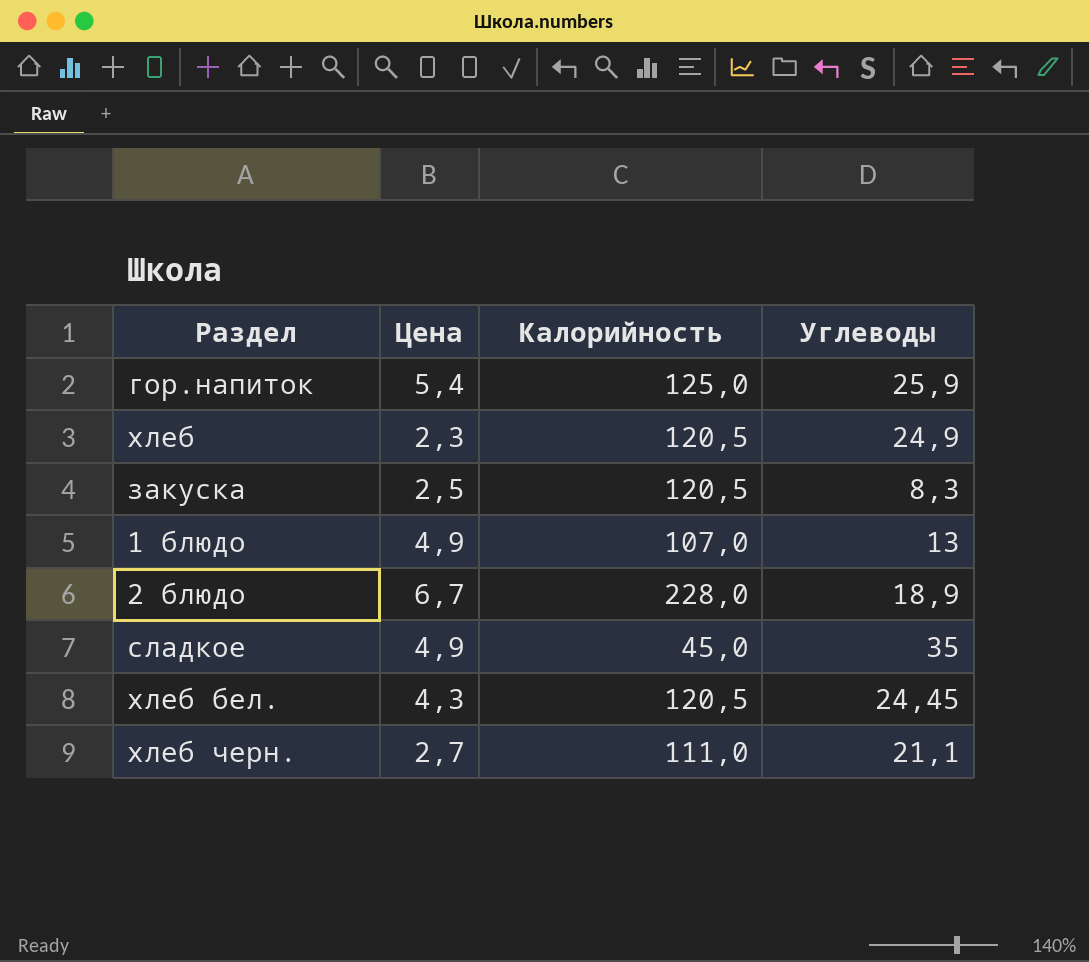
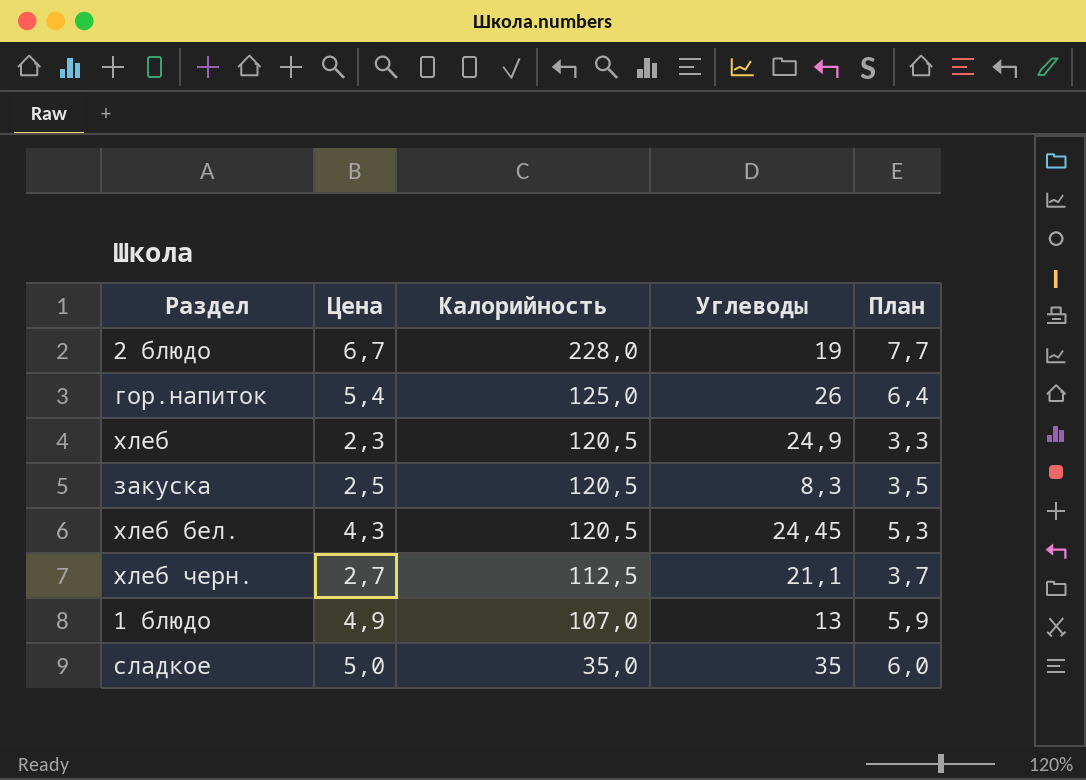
row order: none -> Калорийность descending
column План | formula: none -> [Цена] + 1
2 блюдо | Углеводы: 18,9 -> 19
гор.напиток | Углеводы: 25,9 -> 26
хлеб черн. | Калорийность: 111,0 -> 112,5
сладкое | Цена: 4,9 -> 5,0
сладкое | Калорийность: 45,0 -> 35,0

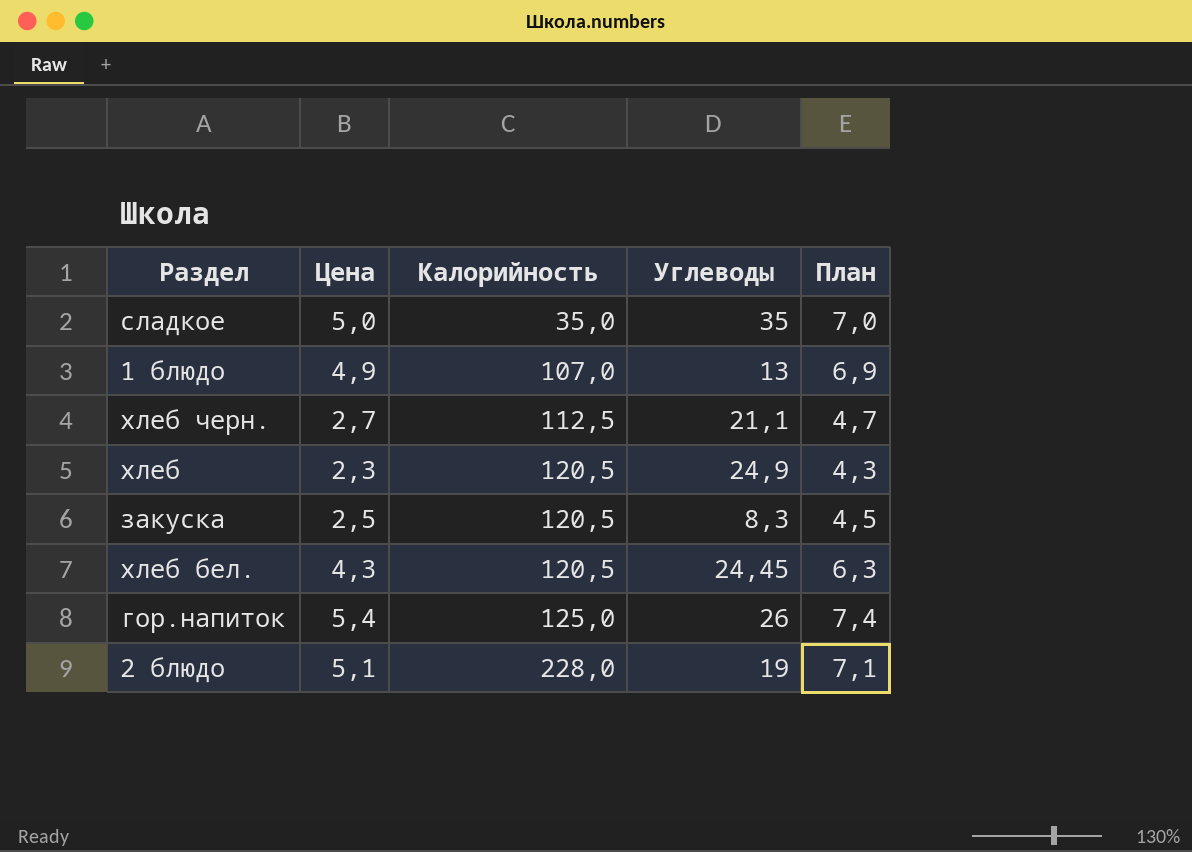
row order: Калорийность descending -> Калорийность ascending
column План | formula: [Цена] + 1 -> [Цена] + 2
2 блюдо | Цена: 6,7 -> 5,1

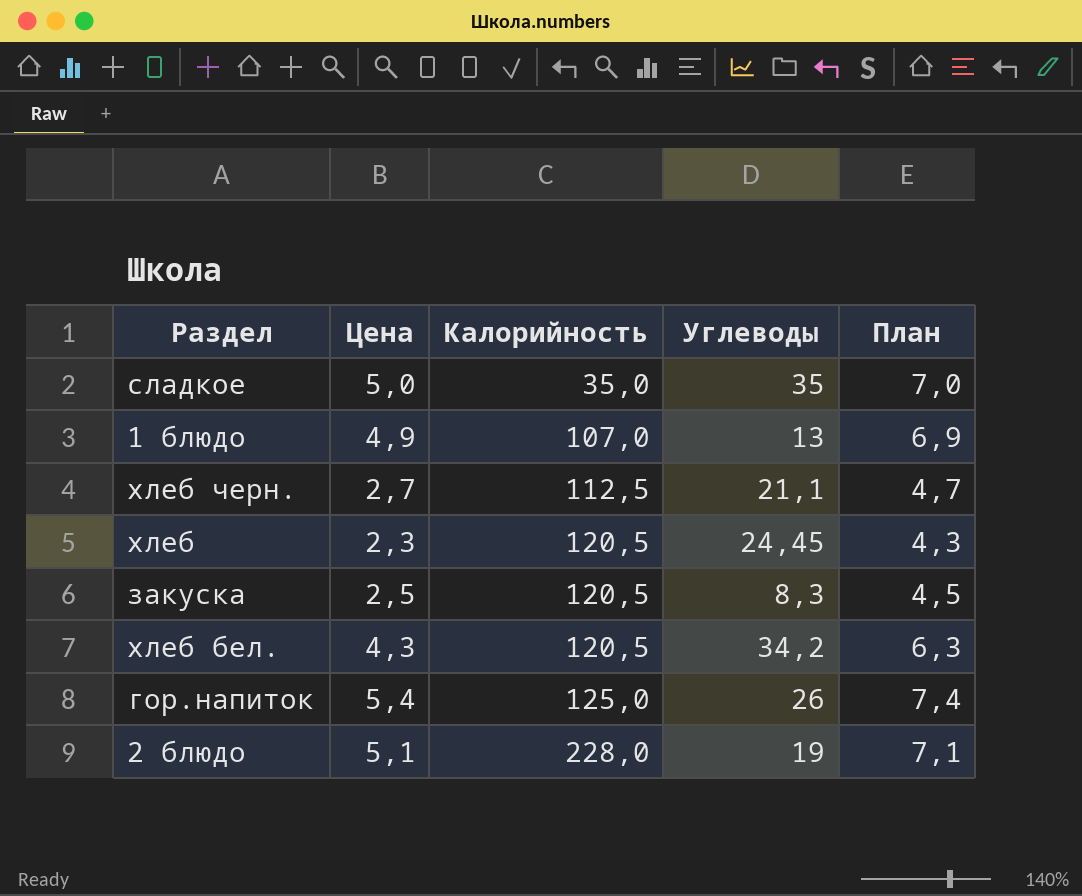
хлеб | Углеводы: 24,9 -> 24,45
хлеб бел. | Углеводы: 24,45 -> 34,2

